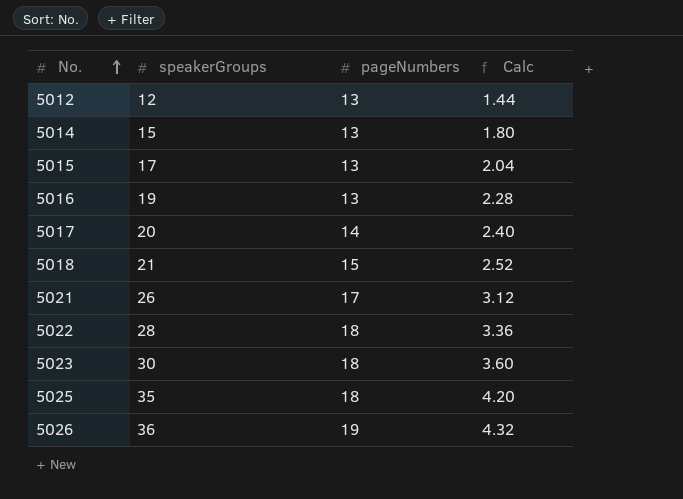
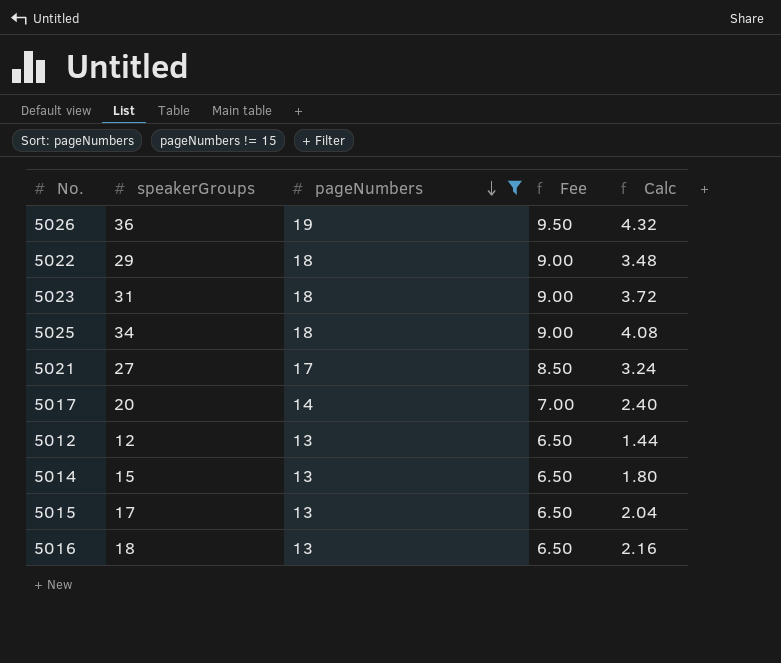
filter: none -> pageNumbers != 15
row order: No. ascending -> pageNumbers descending
column Fee | formula: none -> [pageNumbers] * 0.5
5022 | speakerGroups: 28 -> 29
5022 | Calc: 3.36 -> 3.48
5023 | speakerGroups: 30 -> 31
5023 | Calc: 3.60 -> 3.72
5025 | speakerGroups: 35 -> 34
5025 | Calc: 4.20 -> 4.08
5021 | speakerGroups: 26 -> 27
5021 | Calc: 3.12 -> 3.24
5016 | speakerGroups: 19 -> 18
5016 | Calc: 2.28 -> 2.16

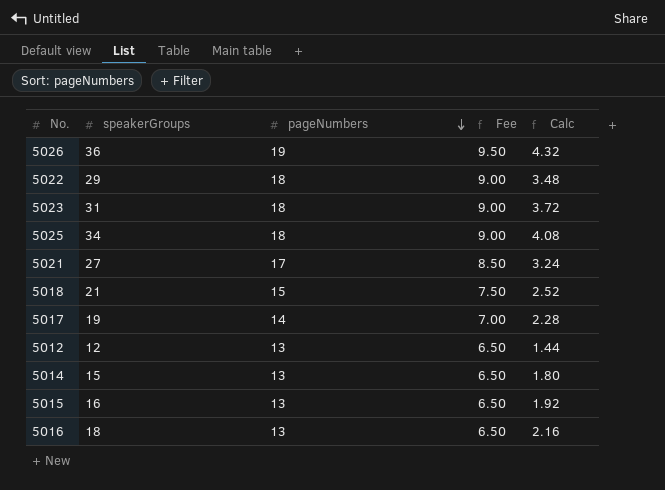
filter: pageNumbers != 15 -> none
5017 | speakerGroups: 20 -> 19
5017 | Calc: 2.40 -> 2.28
5015 | speakerGroups: 17 -> 16
5015 | Calc: 2.04 -> 1.92

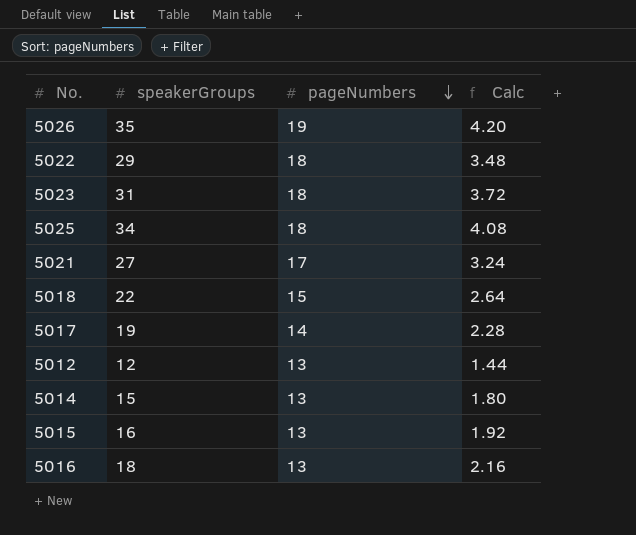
column Fee | formula: [pageNumbers] * 0.5 -> none
5026 | speakerGroups: 36 -> 35
5026 | Calc: 4.32 -> 4.20
5018 | speakerGroups: 21 -> 22
5018 | Calc: 2.52 -> 2.64

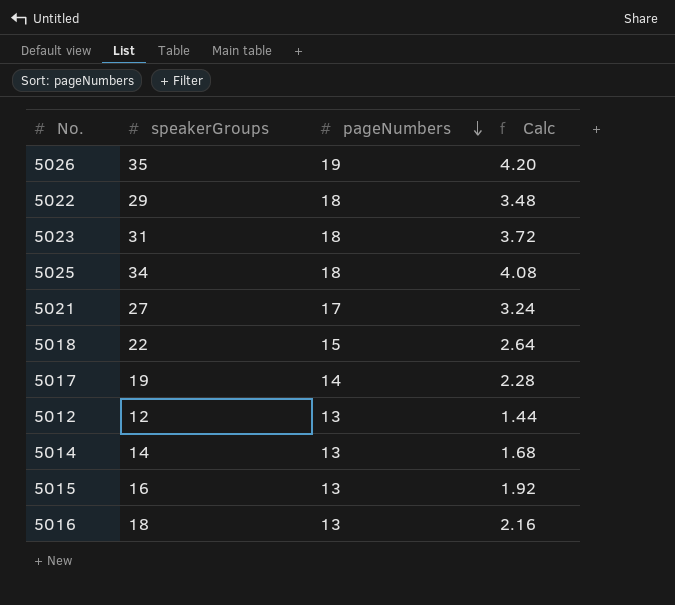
5014 | speakerGroups: 15 -> 14
5014 | Calc: 1.80 -> 1.68

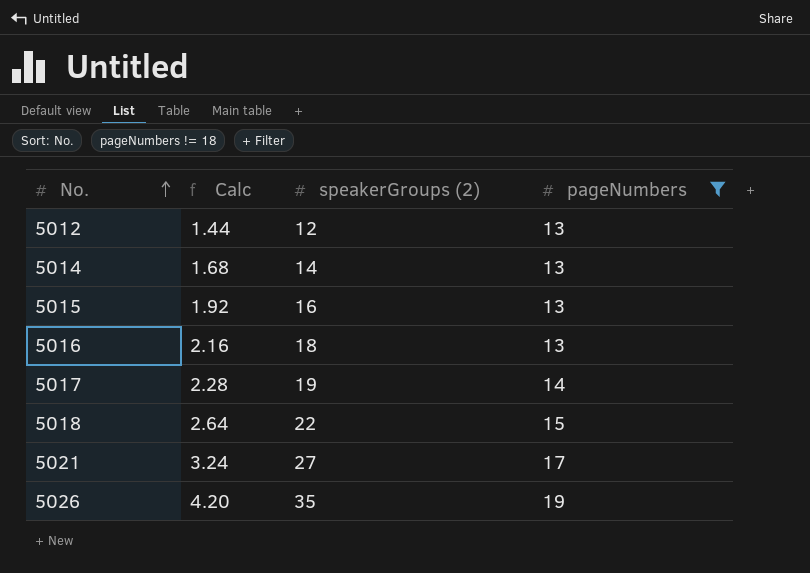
filter: none -> pageNumbers != 18
row order: pageNumbers descending -> No. ascending
column Calc | position: 4 -> 2
column name: speakerGroups -> speakerGroups (2)

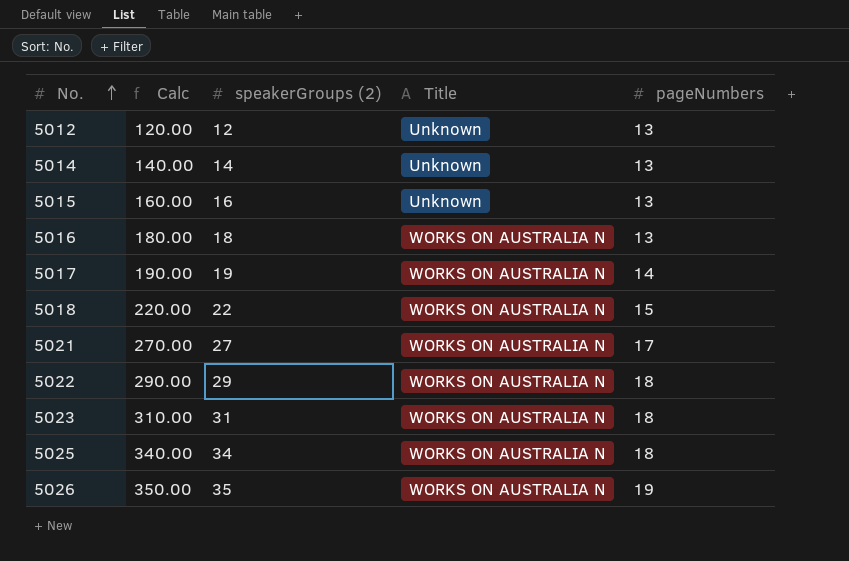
filter: pageNumbers != 18 -> none
column Calc | formula: [speakerGroups (2)] * 0.12 -> [speakerGroups (2)] * 10
column Title | position: none -> 4

